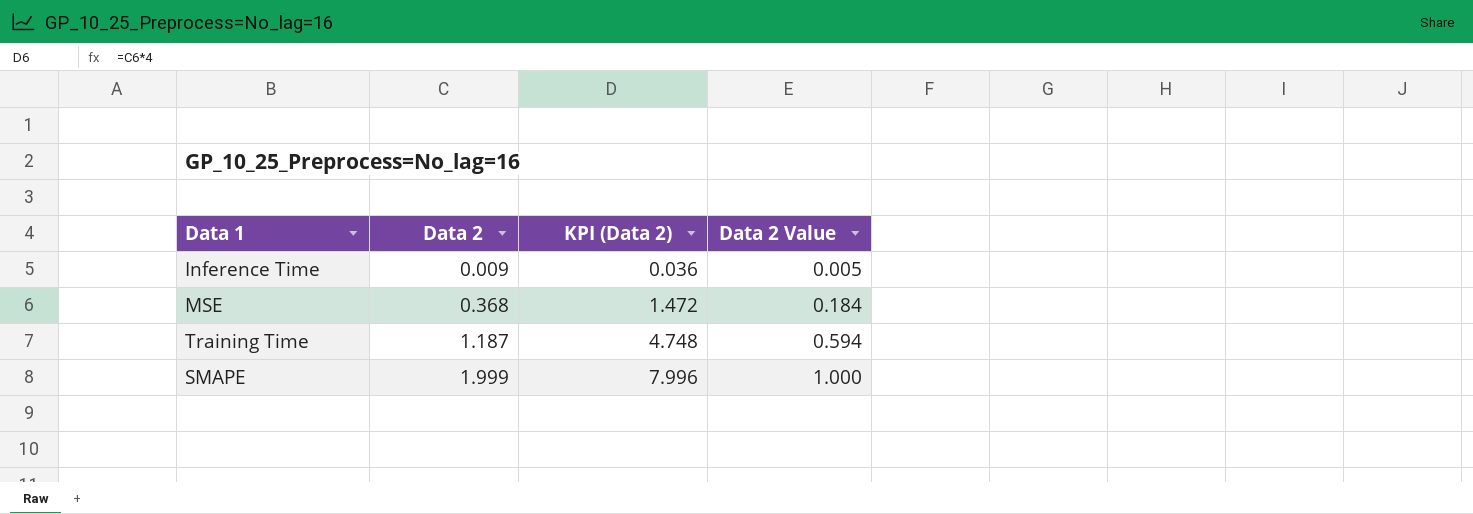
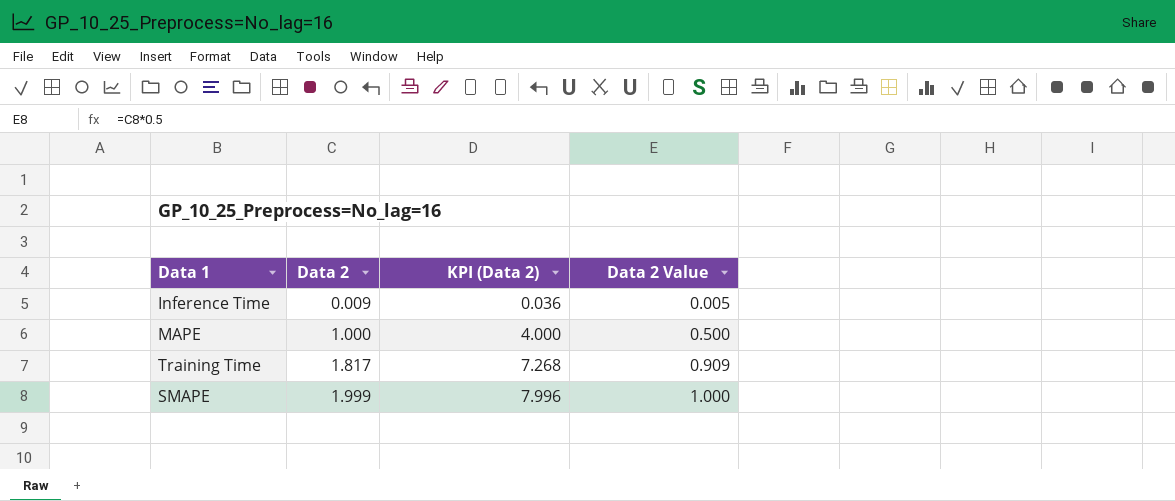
row MSE: 0.368 | 1.472 | 0.184 -> none
row MAPE: none -> 1.000 | 4.000 | 0.500
Training Time | Data 2: 1.187 -> 1.817
Training Time | KPI (Data 2): 4.748 -> 7.268
Training Time | Data 2 Value: 0.594 -> 0.909

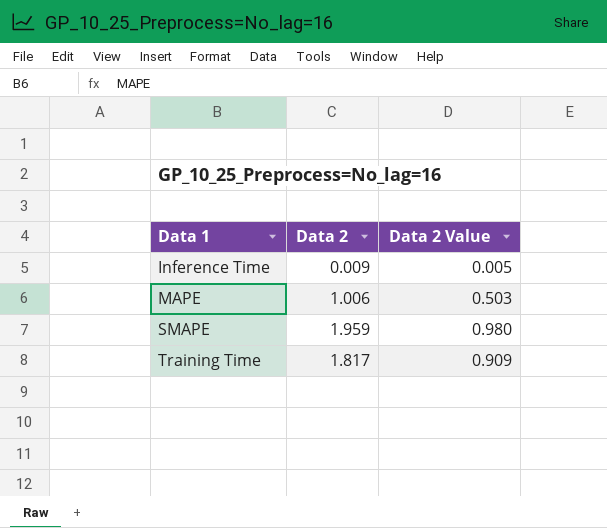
row order: Data 2 ascending -> Data 1 ascending
column KPI (Data 2) | formula: [Data 2] * 4 -> none
MAPE | Data 2: 1.000 -> 1.006
MAPE | Data 2 Value: 0.500 -> 0.503
SMAPE | Data 2: 1.999 -> 1.959
SMAPE | Data 2 Value: 1.000 -> 0.980

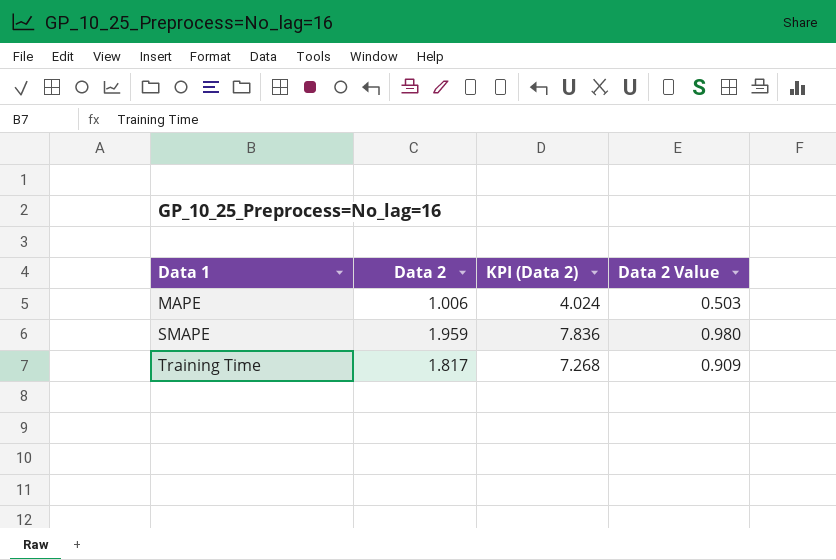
column KPI (Data 2) | formula: none -> [Data 2] * 4
row Inference Time: 0.009 | 0.005 -> none

